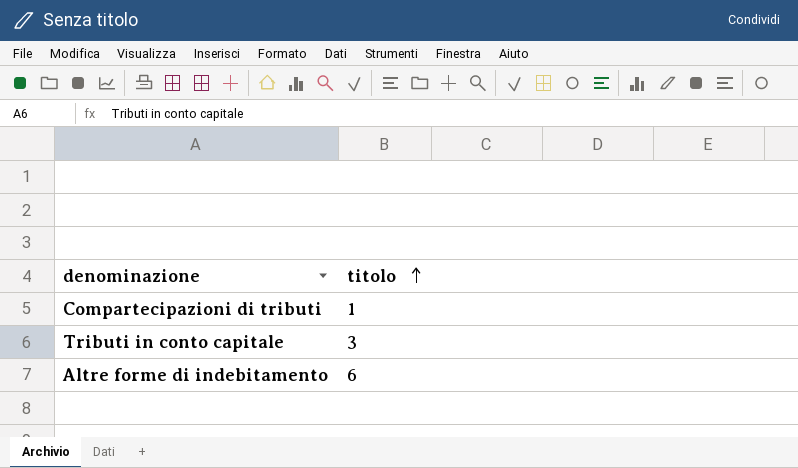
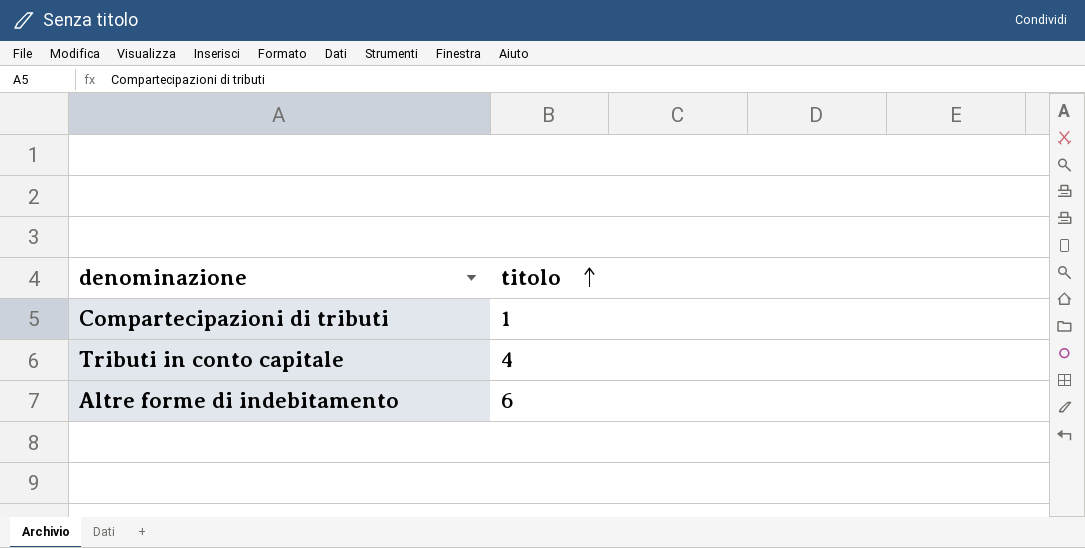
Tributi in conto capitale | titolo: 3 -> 4

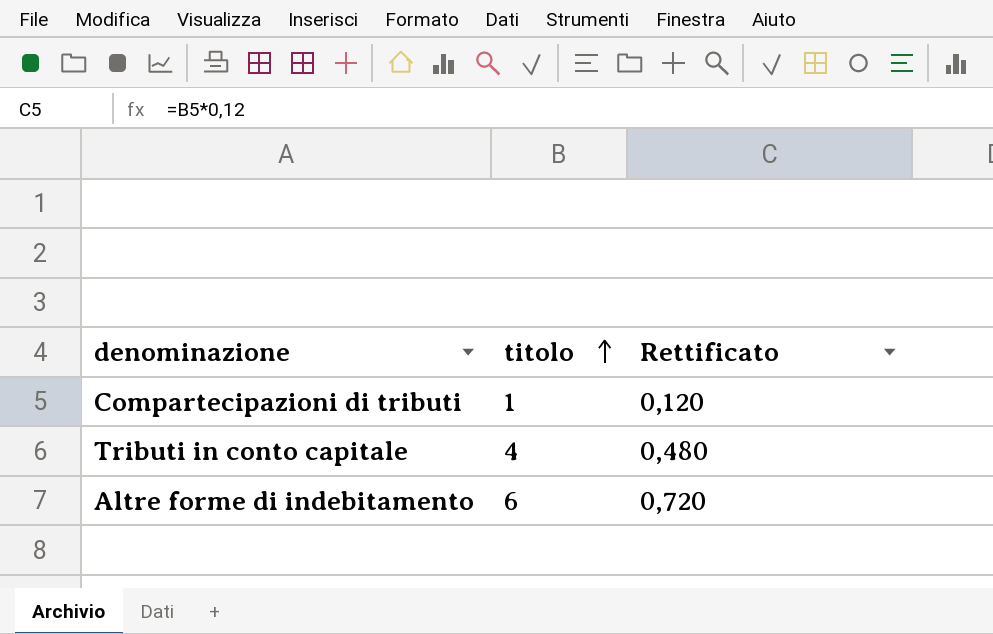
column Rettificato | formula: none -> [titolo] * 0,12

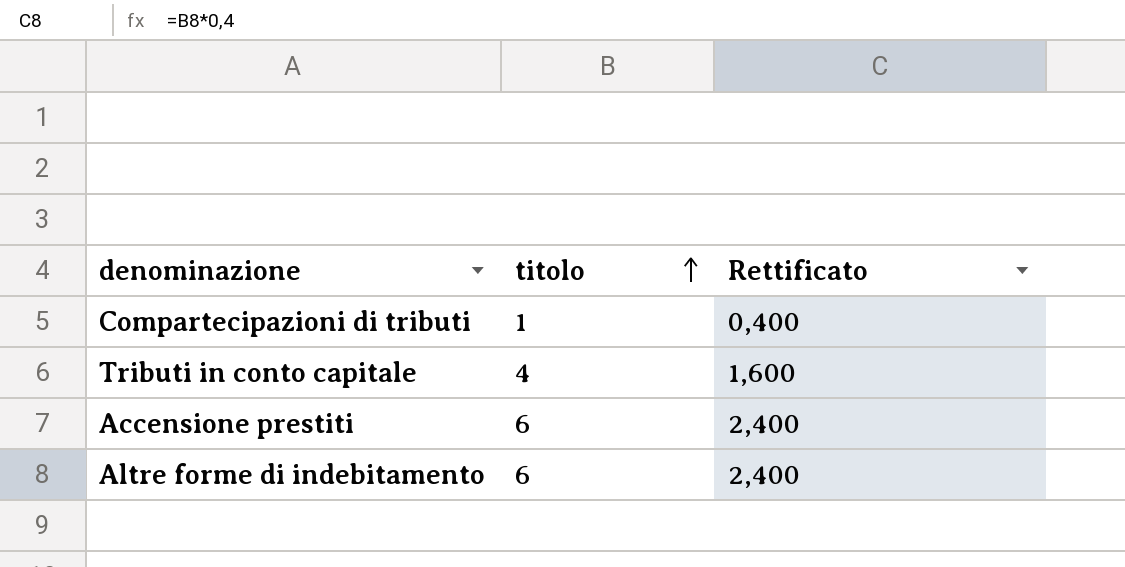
column Rettificato | formula: [titolo] * 0,12 -> [titolo] * 0,4
row Accensione prestiti: none -> 6 | 2,400

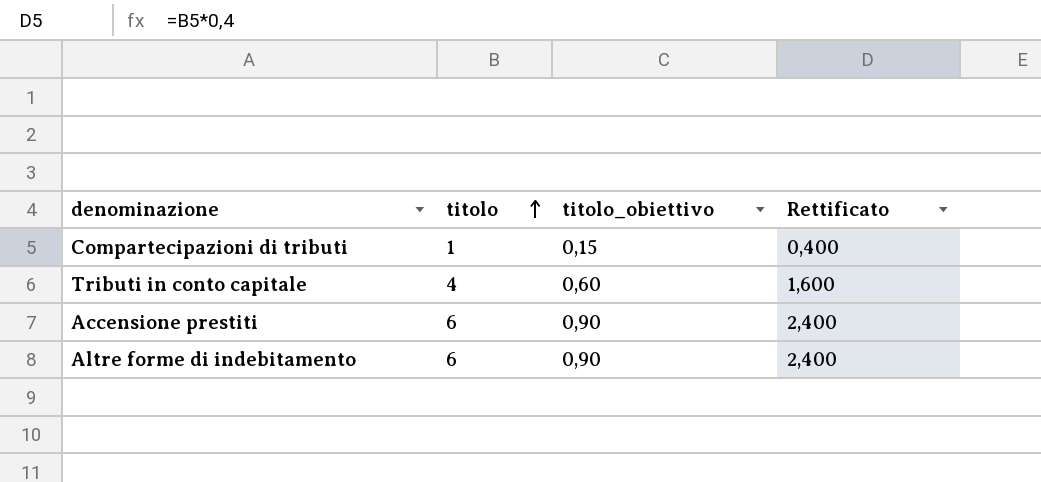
column titolo_obiettivo | formula: none -> [titolo] * 0,15

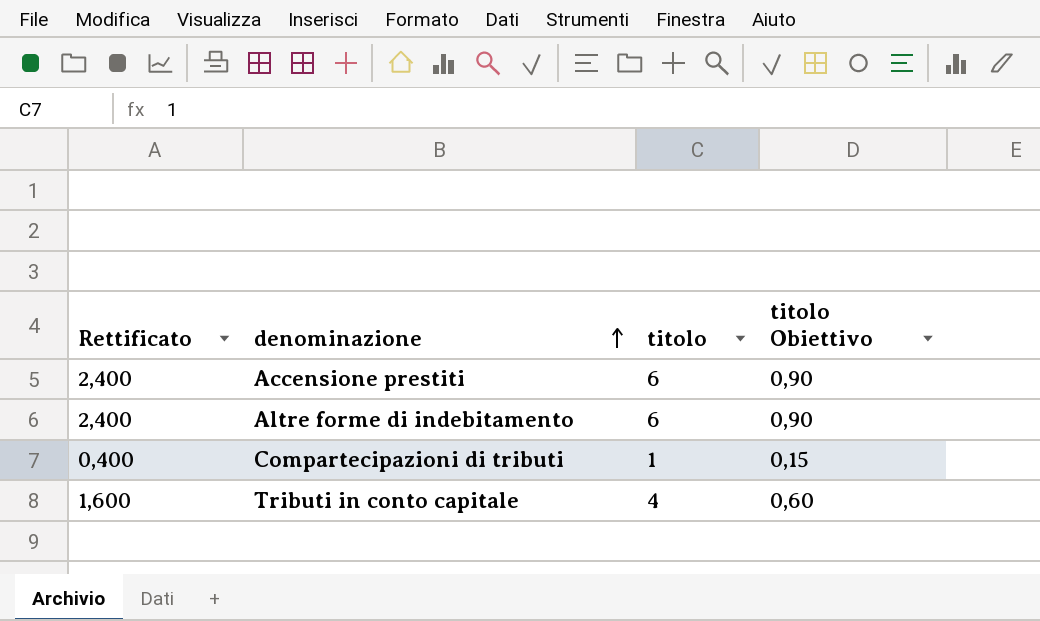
row order: titolo ascending -> denominazione ascending
column Rettificato | position: 4 -> 1
column name: titolo_obiettivo -> titolo Obiettivo

